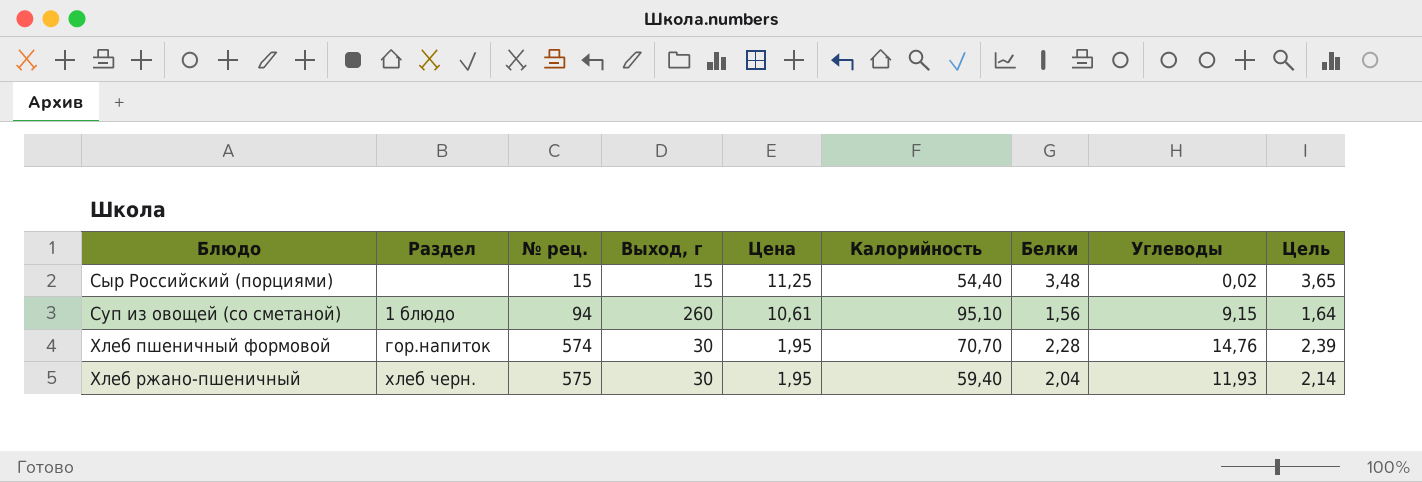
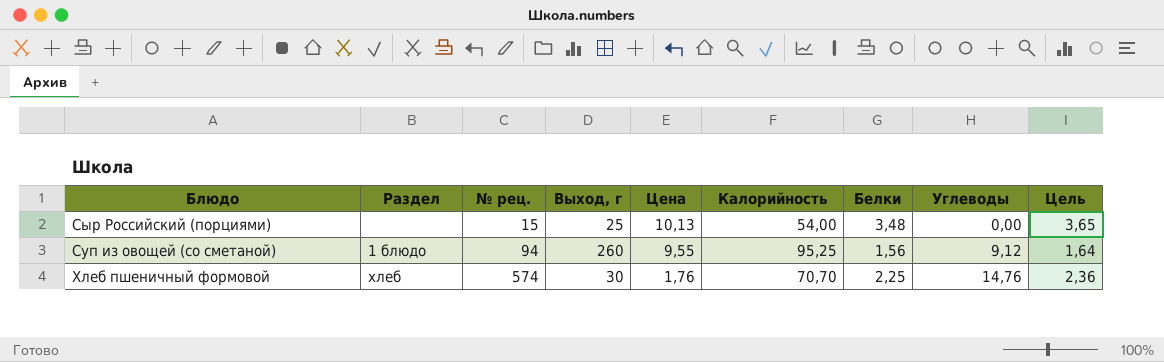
row Хлеб ржано-пшеничный: хлеб черн. | 575 | 30 | 1,95 | 59,40 | 2,04 | 11,93 | 2,14 -> none
Сыр Российский (порциями) | Выход, г: 15 -> 25
Сыр Российский (порциями) | Цена: 11,25 -> 10,13
Сыр Российский (порциями) | Калорийность: 54,40 -> 54,00
Сыр Российский (порциями) | Углеводы: 0,02 -> 0,00
Суп из овощей (со сметаной) | Цена: 10,61 -> 9,55
Суп из овощей (со сметаной) | Калорийность: 95,10 -> 95,25
Суп из овощей (со сметаной) | Углеводы: 9,15 -> 9,12
Хлеб пшеничный формовой | Раздел: гор.напиток -> хлеб
Хлеб пшеничный формовой | Цена: 1,95 -> 1,76
Хлеб пшеничный формовой | Белки: 2,28 -> 2,25
Хлеб пшеничный формовой | Цель: 2,39 -> 2,36

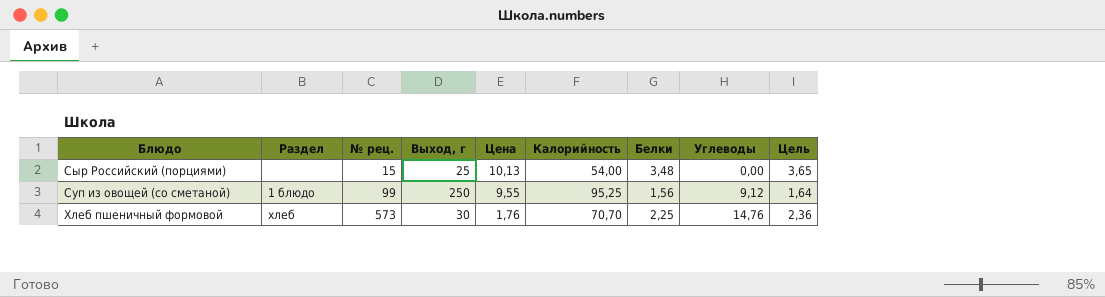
Суп из овощей (со сметаной) | № рец.: 94 -> 99
Суп из овощей (со сметаной) | Выход, г: 260 -> 250
Хлеб пшеничный формовой | № рец.: 574 -> 573

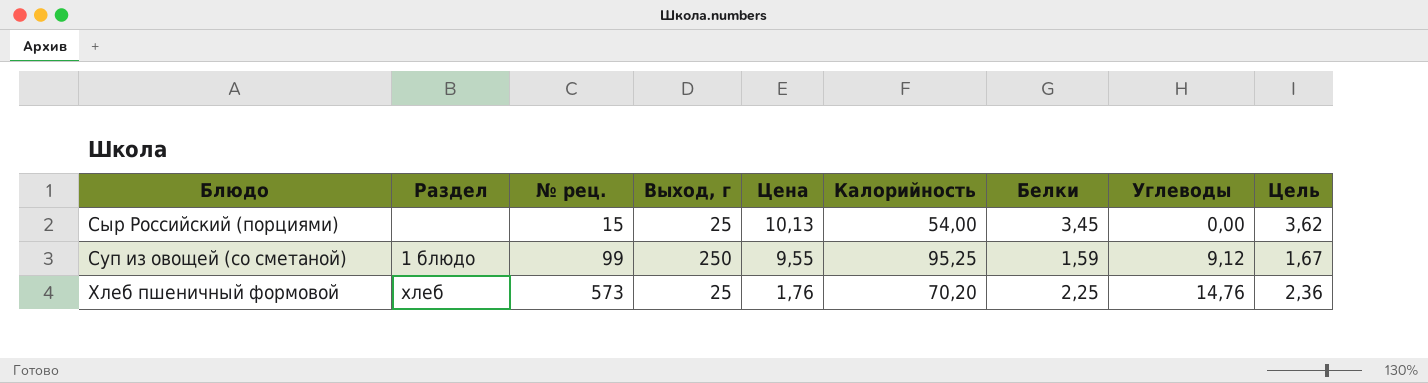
Сыр Российский (порциями) | Белки: 3,48 -> 3,45
Сыр Российский (порциями) | Цель: 3,65 -> 3,62
Суп из овощей (со сметаной) | Белки: 1,56 -> 1,59
Суп из овощей (со сметаной) | Цель: 1,64 -> 1,67
Хлеб пшеничный формовой | Выход, г: 30 -> 25
Хлеб пшеничный формовой | Калорийность: 70,70 -> 70,20

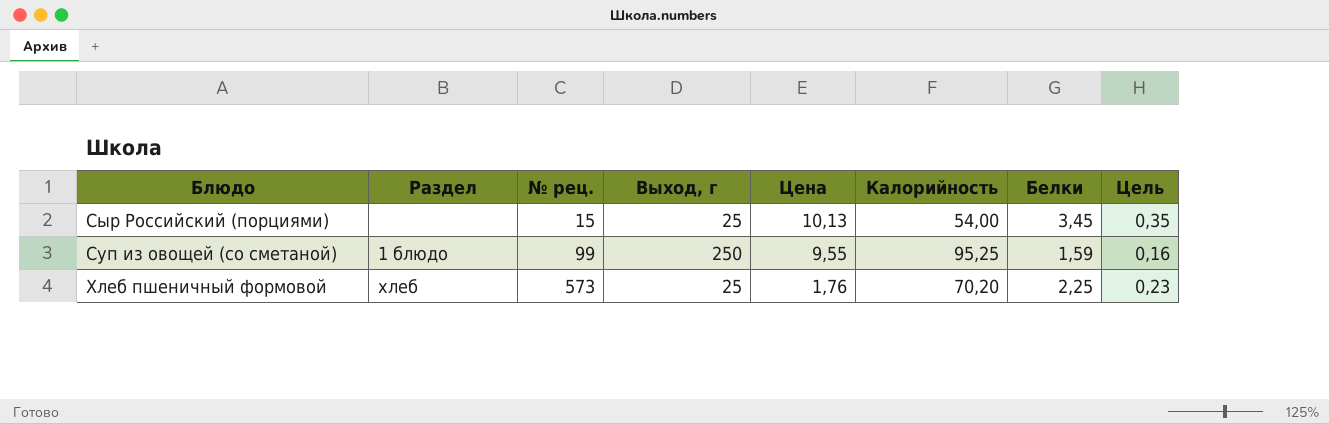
column Углеводы | position: 8 -> none
column Цель | formula: [Белки] * 1,05 -> [Белки] * 0,1

